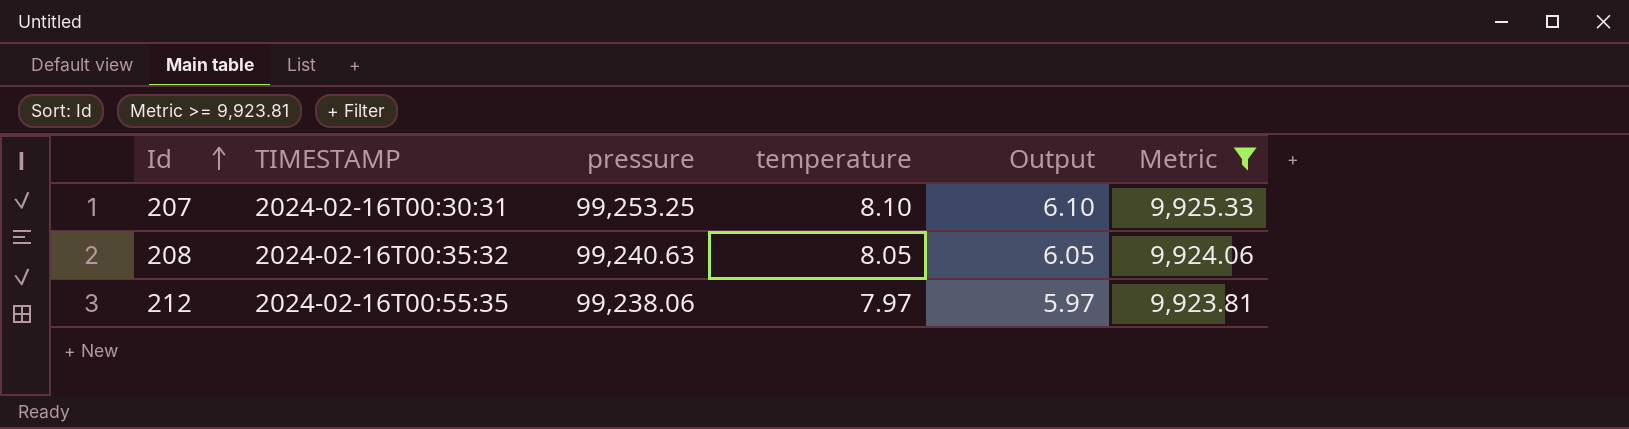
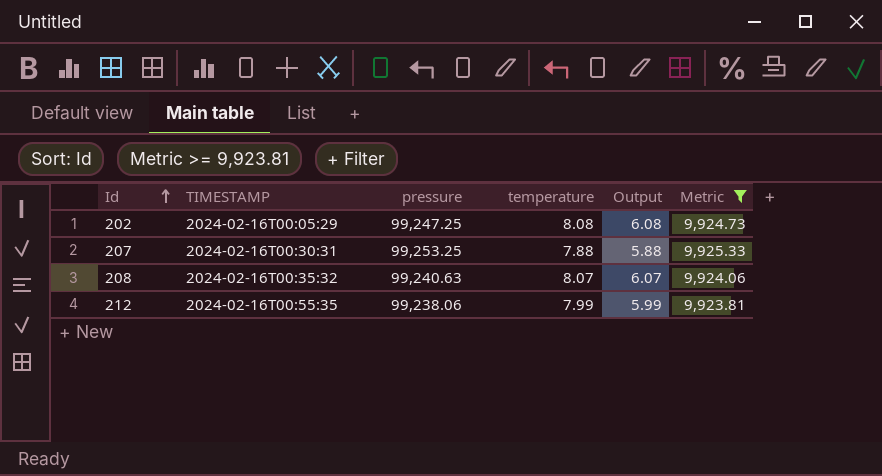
row 202: none -> 2024-02-16T00:05:29 | 99,247.25 | 8.08 | 6.08 | 9,924.73
207 | temperature: 8.10 -> 7.88
207 | Output: 6.10 -> 5.88
208 | temperature: 8.05 -> 8.07
208 | Output: 6.05 -> 6.07
212 | temperature: 7.97 -> 7.99
212 | Output: 5.97 -> 5.99

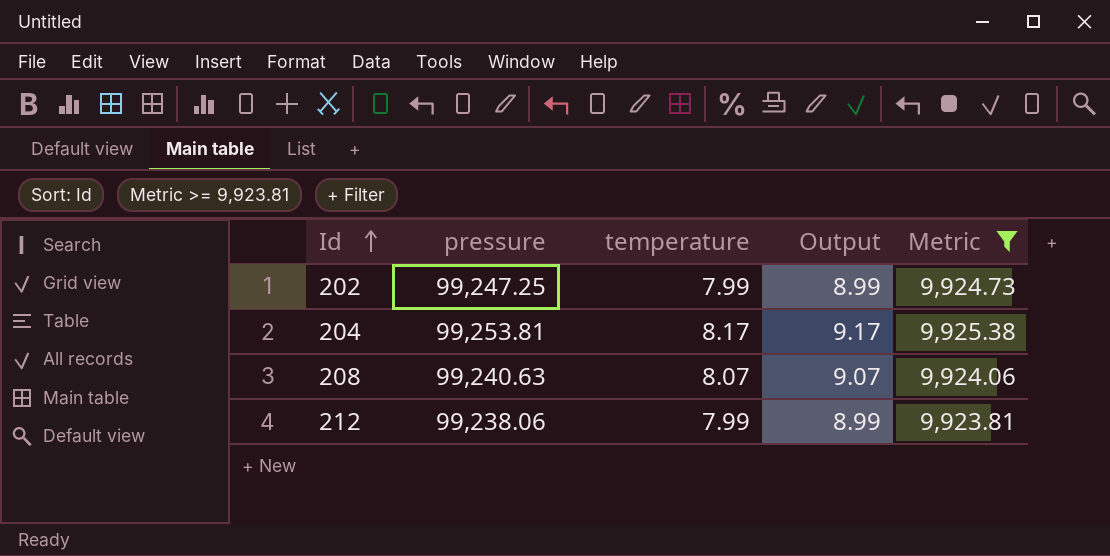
column TIMESTAMP | position: 2 -> none
column Output | formula: [temperature] - 2 -> [temperature] + 1
row 207: 2024-02-16T00:30:31 | 99,253.25 | 7.88 | 5.88 | 9,925.33 -> none
202 | temperature: 8.08 -> 7.99
row 204: none -> 99,253.81 | 8.17 | 9.17 | 9,925.38

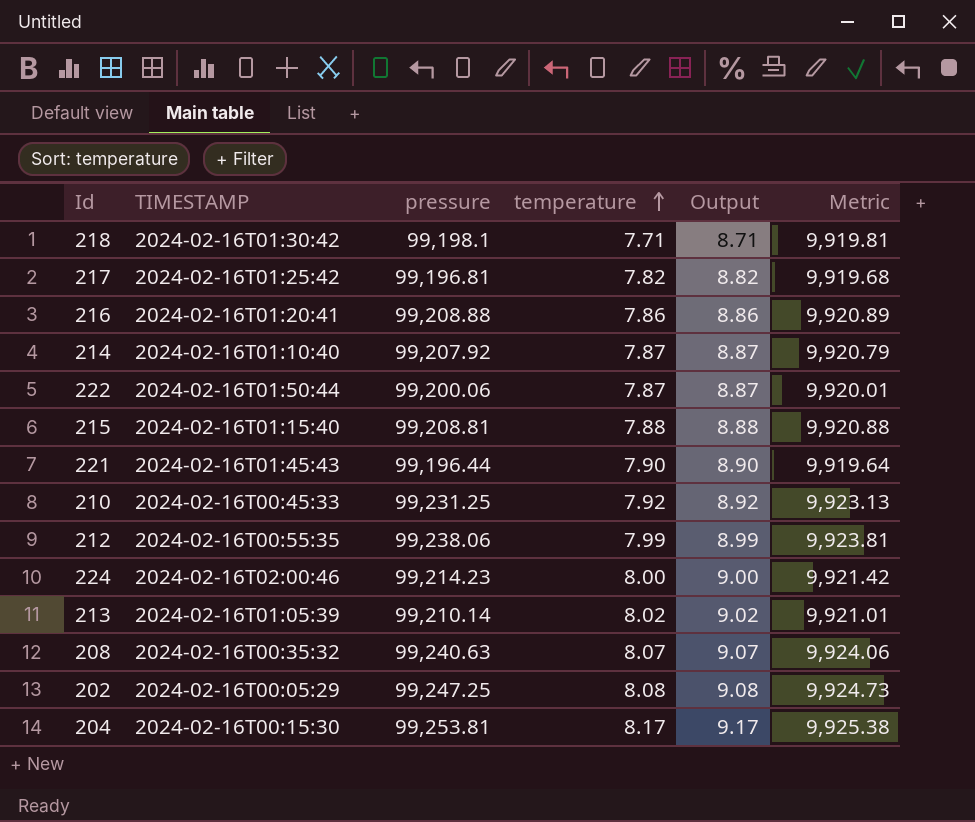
filter: Metric >= 9,923.81 -> none
row order: Id ascending -> temperature ascending
column TIMESTAMP | position: none -> 2
202 | temperature: 7.99 -> 8.08
202 | Output: 8.99 -> 9.08

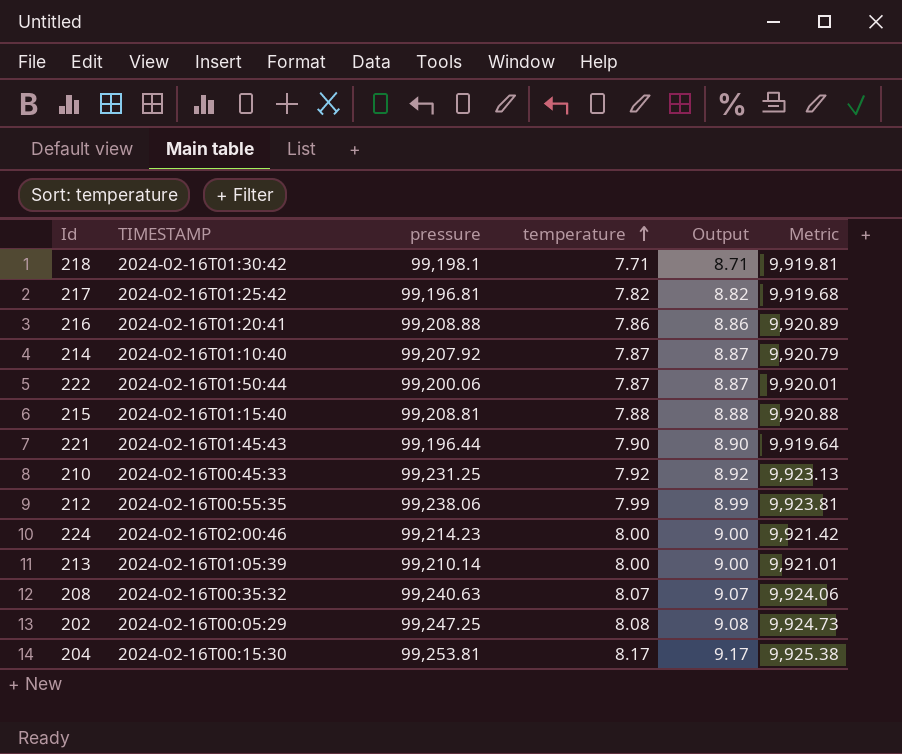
213 | temperature: 8.02 -> 8.00
213 | Output: 9.02 -> 9.00

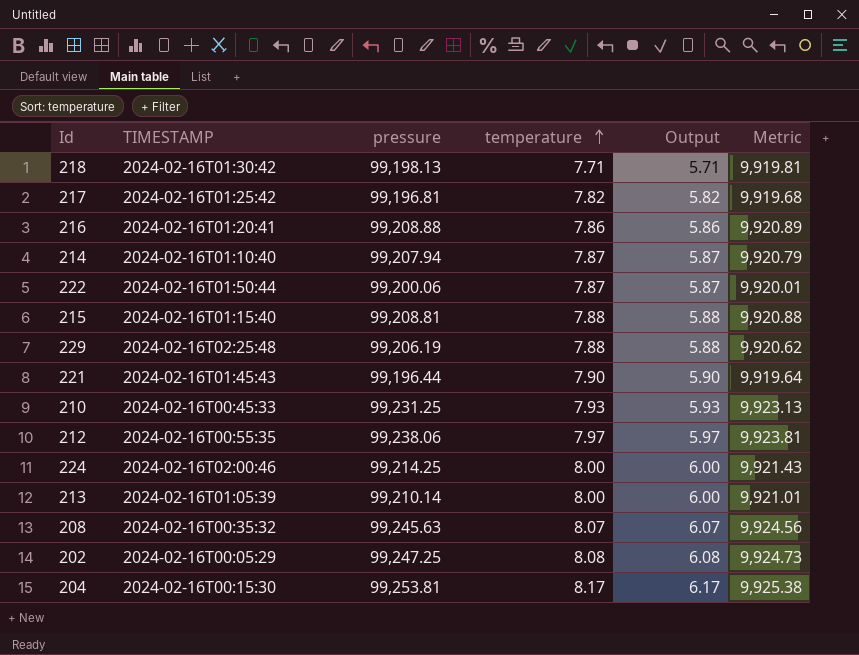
column Output | formula: [temperature] + 1 -> [temperature] - 2
218 | pressure: 99,198.1 -> 99,198.13
214 | pressure: 99,207.92 -> 99,207.94
row 229: none -> 2024-02-16T02:25:48 | 99,206.19 | 7.88 | 5.88 | 9,920.62
210 | temperature: 7.92 -> 7.93
212 | temperature: 7.99 -> 7.97
224 | pressure: 99,214.23 -> 99,214.25
224 | Metric: 9,921.42 -> 9,921.43
208 | pressure: 99,240.63 -> 99,245.63
208 | Metric: 9,924.06 -> 9,924.56

